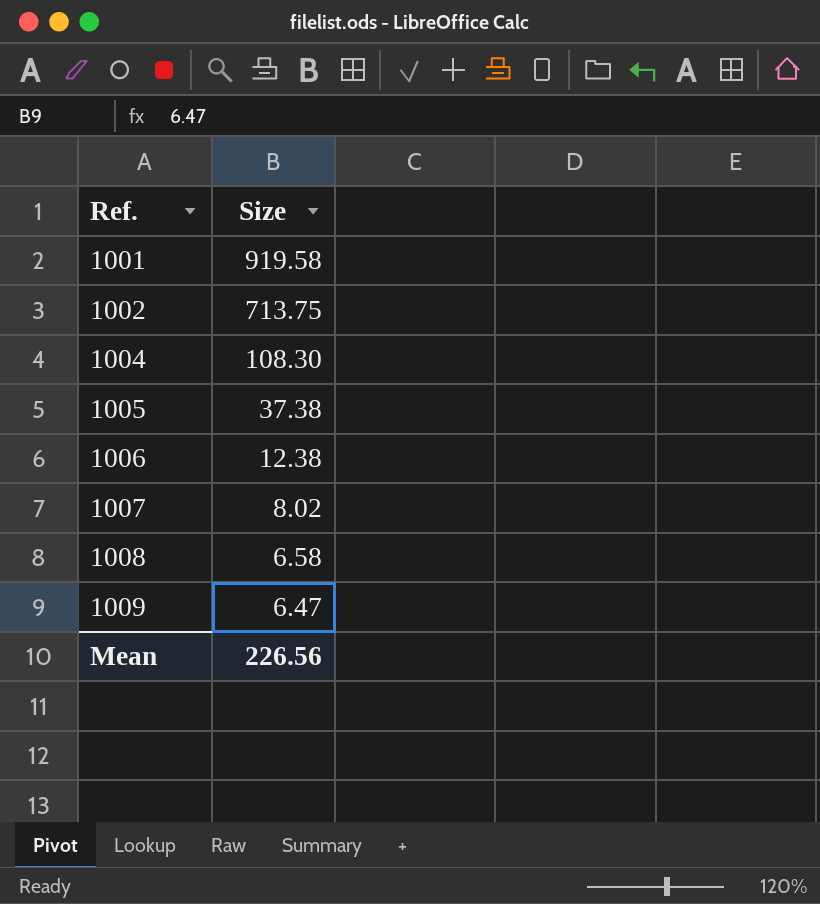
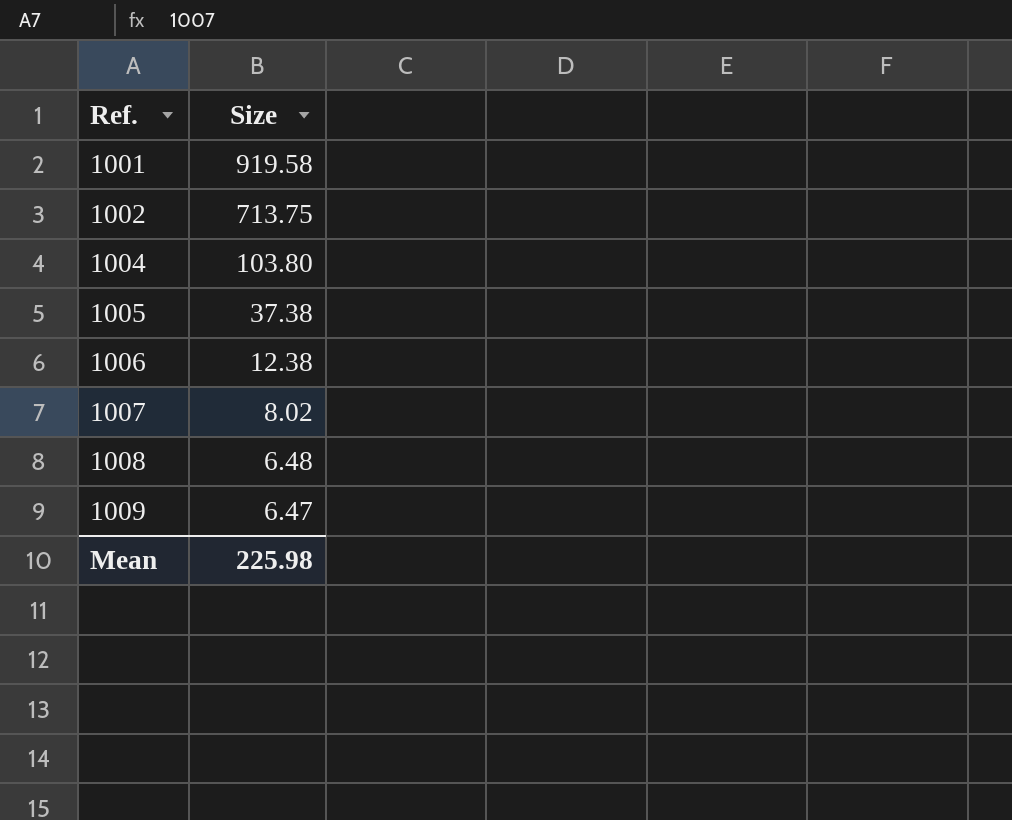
1004 | Size: 108.30 -> 103.80
1008 | Size: 6.58 -> 6.48
Mean | Size: 226.56 -> 225.98

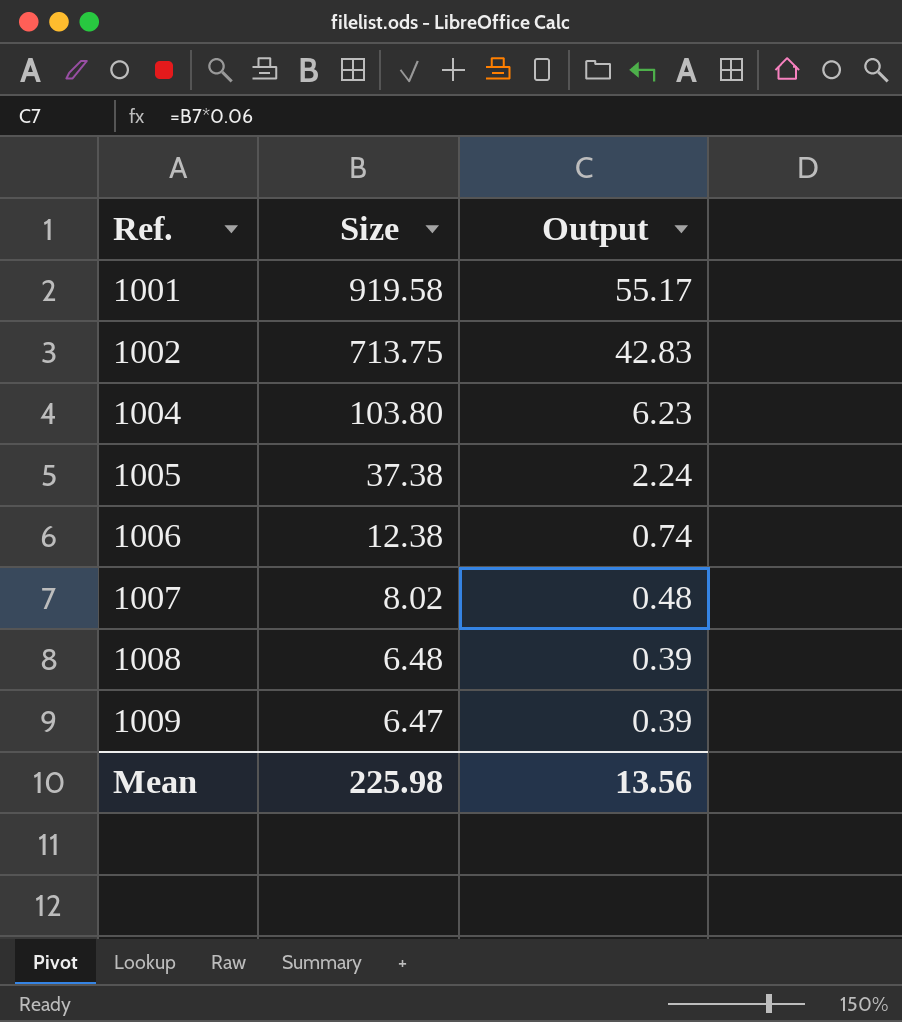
column Output | formula: none -> [Size] * 0.06

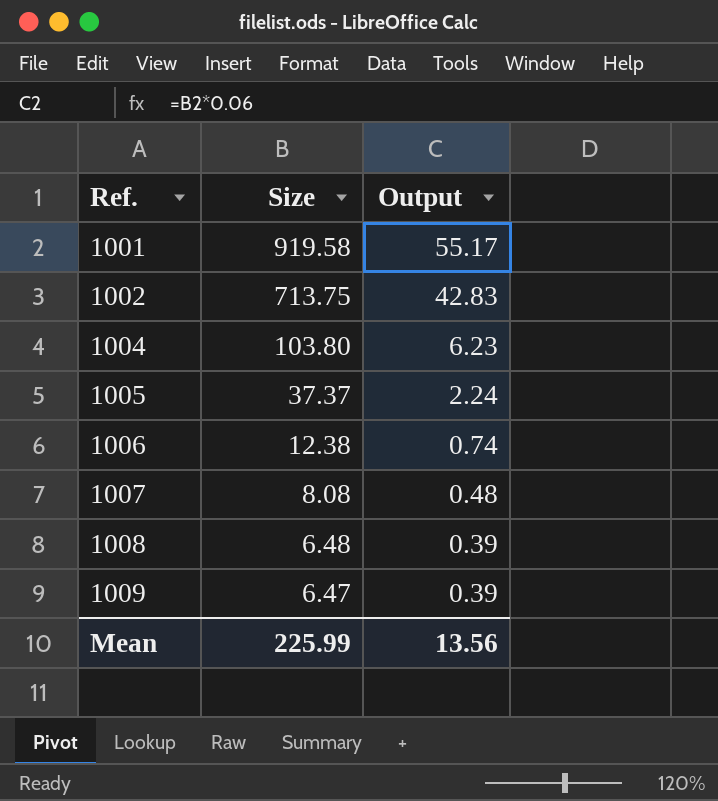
1005 | Size: 37.38 -> 37.37
1007 | Size: 8.02 -> 8.08
Mean | Size: 225.98 -> 225.99

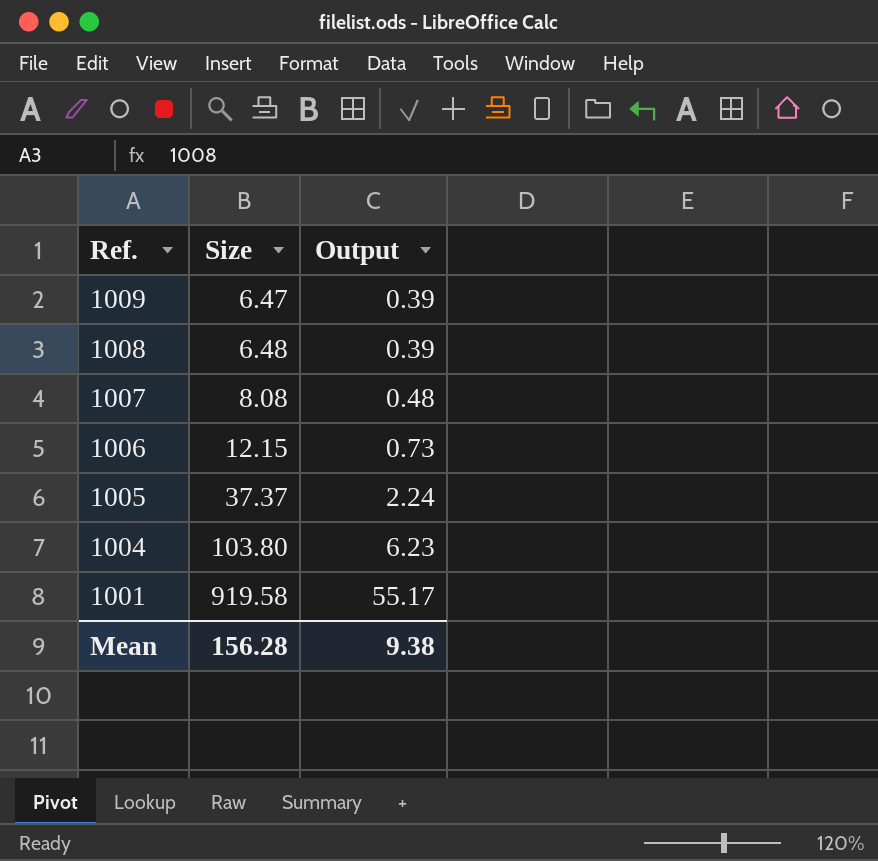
row order: Ref. ascending -> Ref. descending
row 1002: 713.75 | 42.83 -> none
1006 | Size: 12.38 -> 12.15
1006 | Output: 0.74 -> 0.73
Mean | Size: 225.99 -> 156.28
Mean | Output: 13.56 -> 9.38

